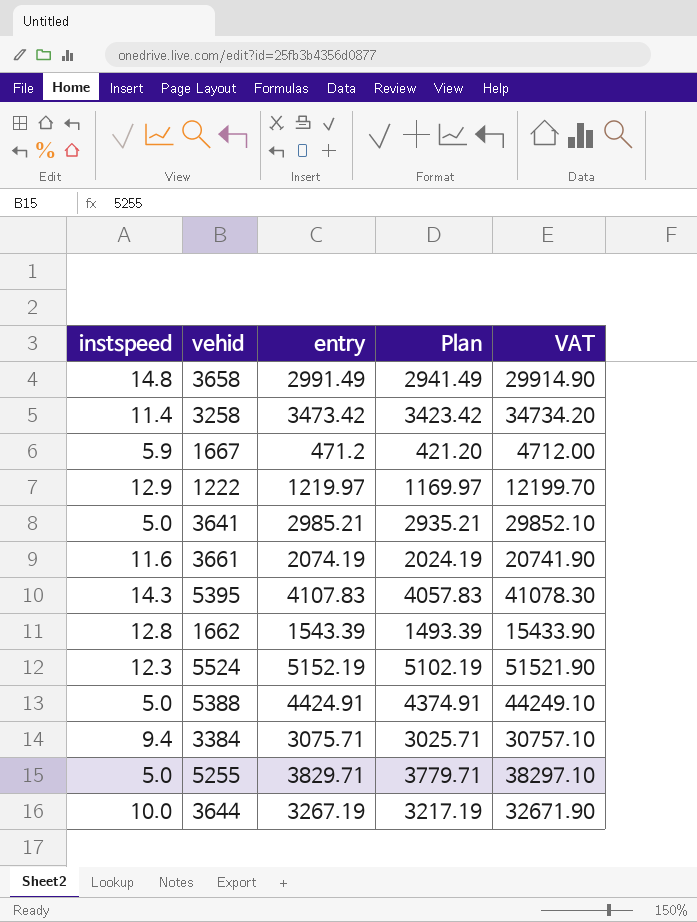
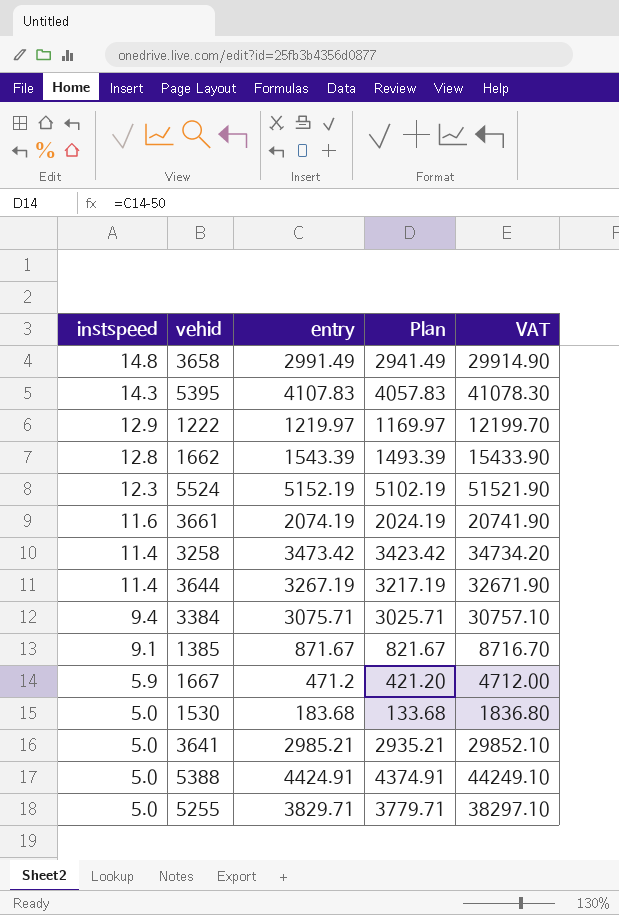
row order: none -> instspeed descending
3644 | instspeed: 10.0 -> 11.4
row 1385: none -> 9.1 | 871.67 | 821.67 | 8716.70
row 1530: none -> 5.0 | 183.68 | 133.68 | 1836.80

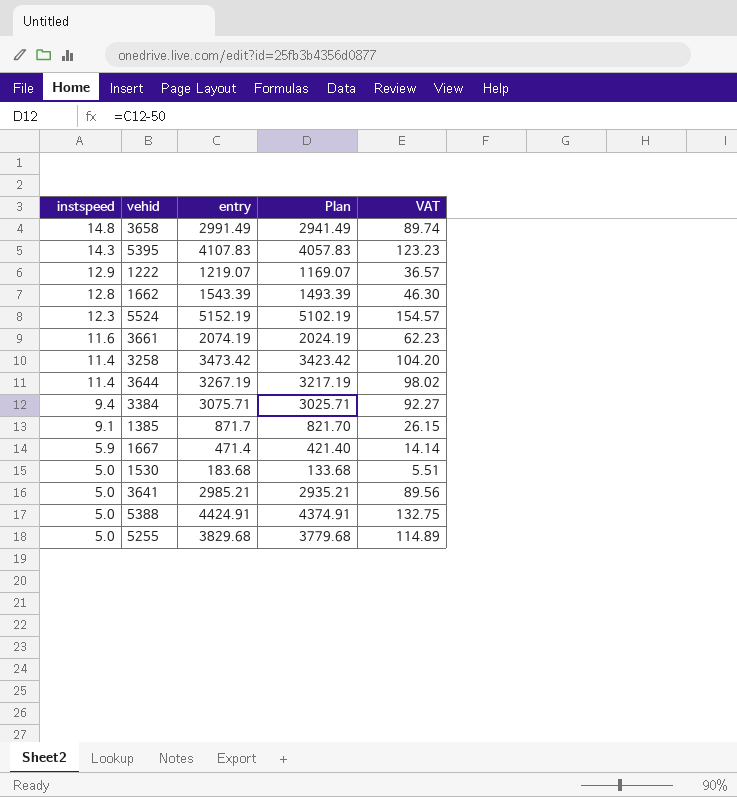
column VAT | formula: [entry] * 10 -> [entry] * 0.03
1222 | entry: 1219.97 -> 1219.07
1222 | Plan: 1169.97 -> 1169.07
1385 | entry: 871.67 -> 871.7
1385 | Plan: 821.67 -> 821.70
1667 | entry: 471.2 -> 471.4
1667 | Plan: 421.20 -> 421.40
5255 | entry: 3829.71 -> 3829.68
5255 | Plan: 3779.71 -> 3779.68

